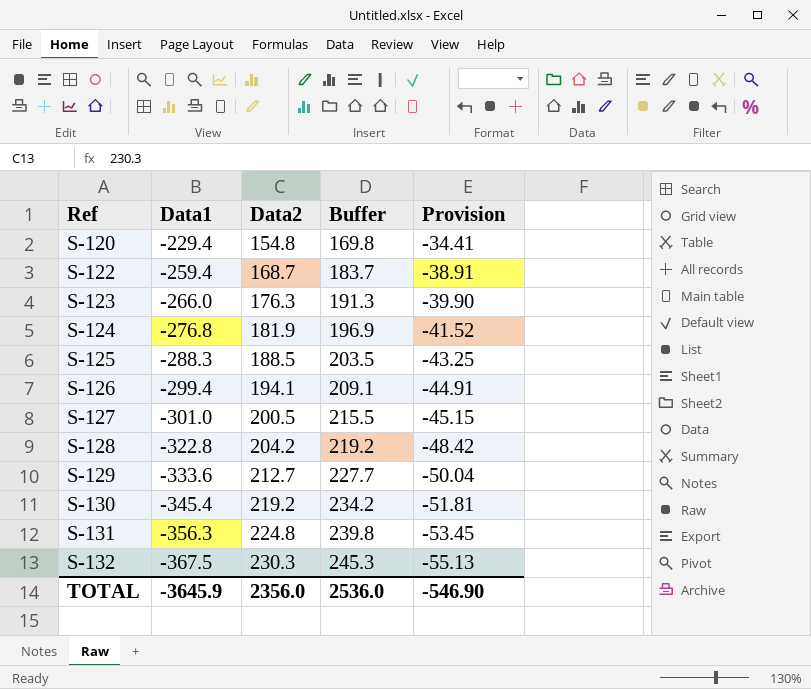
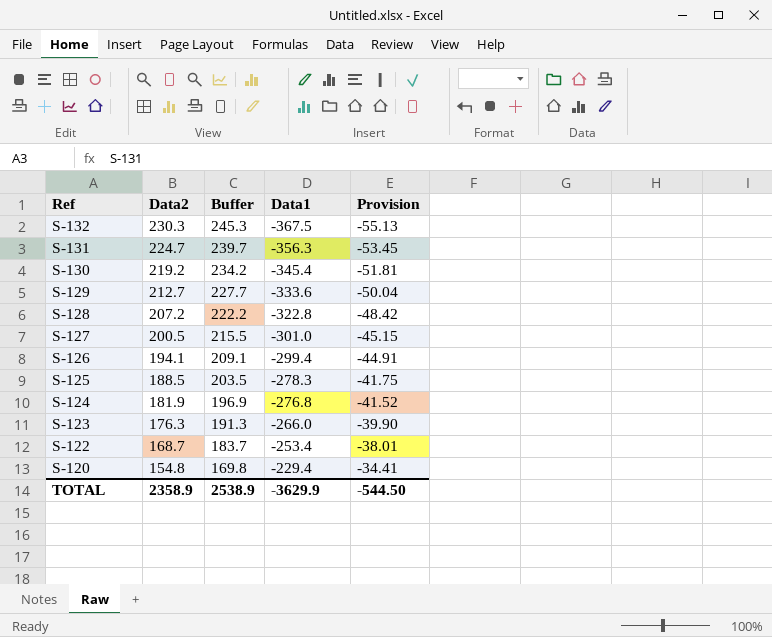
row order: Ref ascending -> Ref descending
column Data1 | position: 2 -> 4
S-131 | Data2: 224.8 -> 224.7
S-131 | Buffer: 239.8 -> 239.7
S-128 | Data2: 204.2 -> 207.2
S-128 | Buffer: 219.2 -> 222.2
S-125 | Data1: -288.3 -> -278.3
S-125 | Provision: -43.25 -> -41.75
S-122 | Data1: -259.4 -> -253.4
S-122 | Provision: -38.91 -> -38.01
TOTAL | Data2: 2356.0 -> 2358.9
TOTAL | Buffer: 2536.0 -> 2538.9
TOTAL | Data1: -3645.9 -> -3629.9
TOTAL | Provision: -546.90 -> -544.50

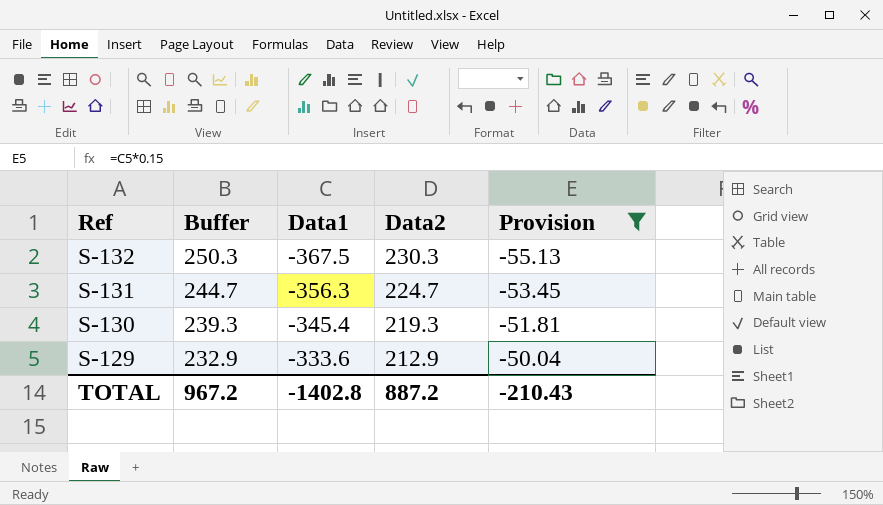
filter: none -> Provision <= -50.04
column Buffer | formula: [Data2] + 15 -> [Data2] + 20
column Data2 | position: 2 -> 4
S-130 | Data2: 219.2 -> 219.3
S-129 | Data2: 212.7 -> 212.9
TOTAL | Buffer: 2538.9 -> 967.2
TOTAL | Data1: -3629.9 -> -1402.8
TOTAL | Data2: 2358.9 -> 887.2
TOTAL | Provision: -544.50 -> -210.43

